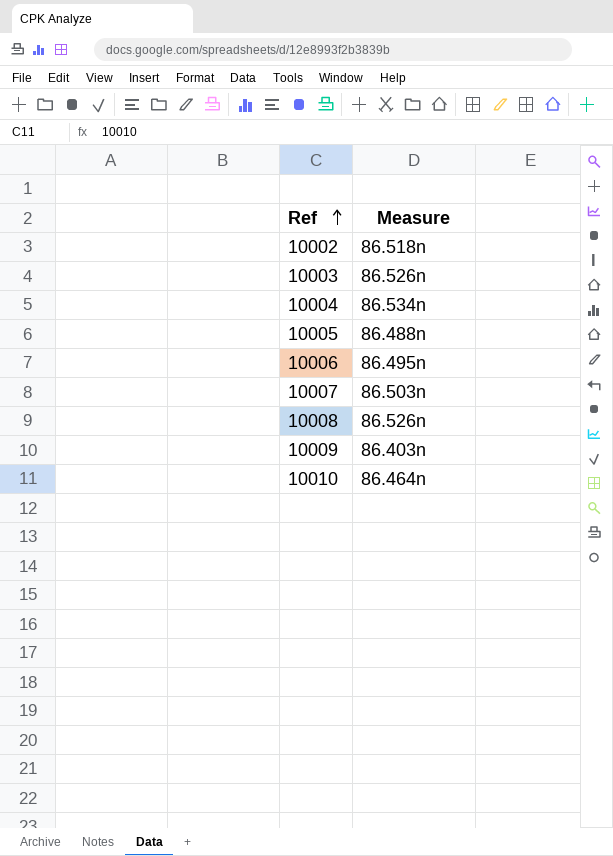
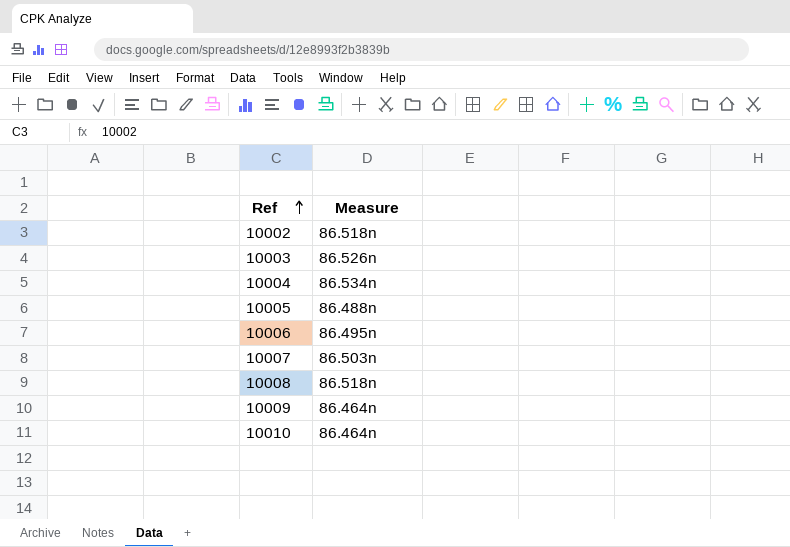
10008 | Measure: 86.526n -> 86.518n
10009 | Measure: 86.403n -> 86.464n

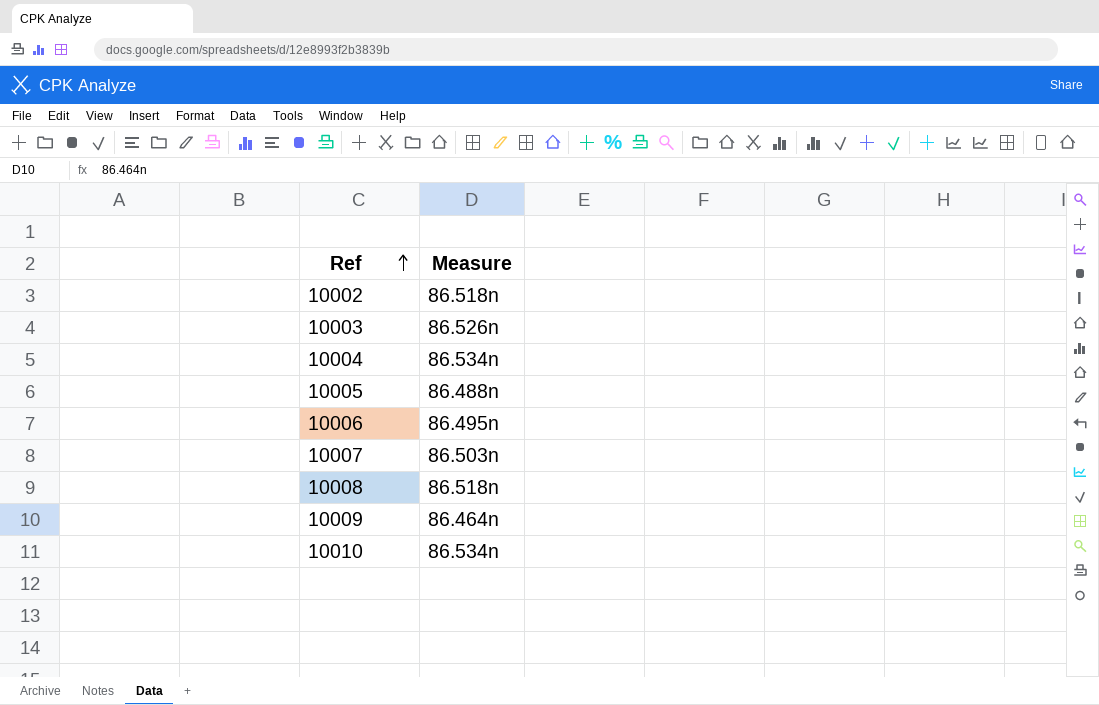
10010 | Measure: 86.464n -> 86.534n

